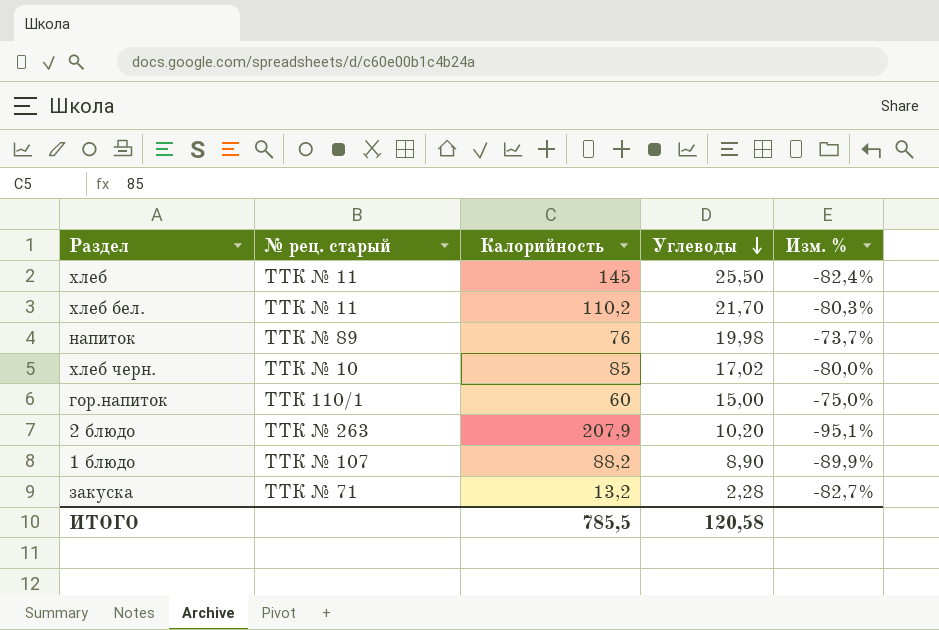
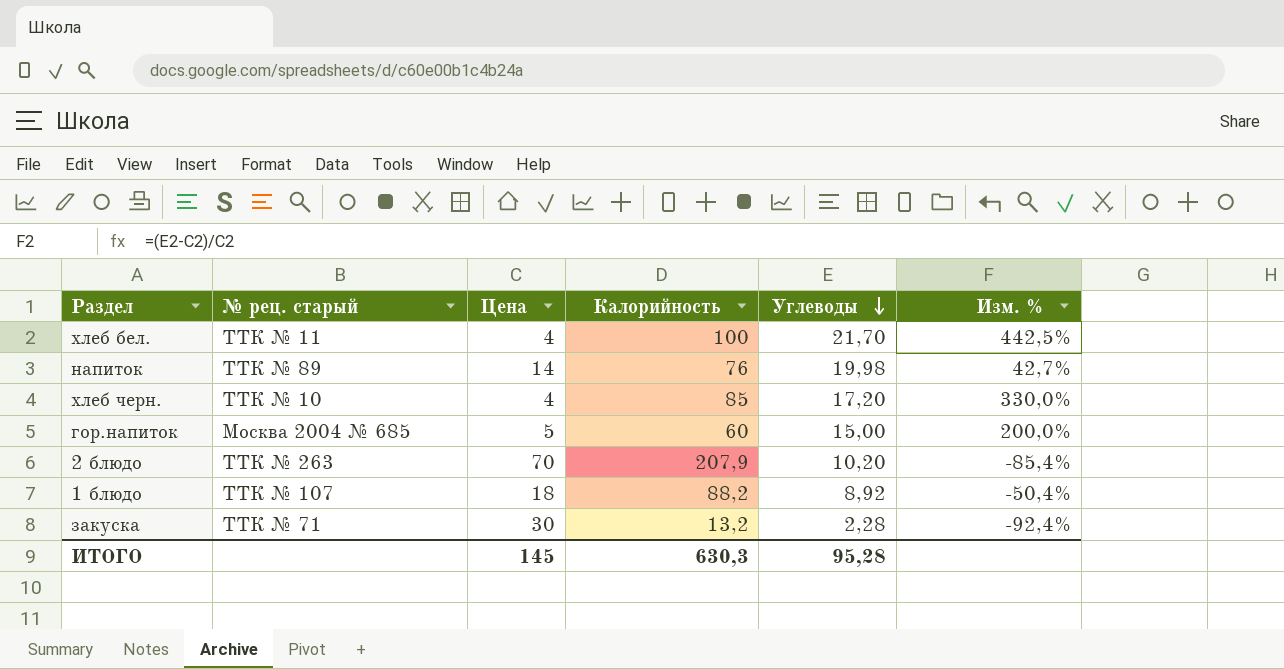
column Цена | position: none -> 3
column Изм. % | formula: ([Углеводы] - [Калорийность]) / [Калорийность] -> ([Углеводы] - [Цена]) / [Цена]
row хлеб: ТТК № 11 | 145 | 25,50 | -82,4% -> none
хлеб бел. | Калорийность: 110,2 -> 100
хлеб черн. | Углеводы: 17,02 -> 17,20
гор.напиток | № рец. старый: ТТК 110/1 -> Москва 2004 № 685
1 блюдо | Углеводы: 8,90 -> 8,92
ИТОГО | Калорийность: 785,5 -> 630,3
ИТОГО | Углеводы: 120,58 -> 95,28

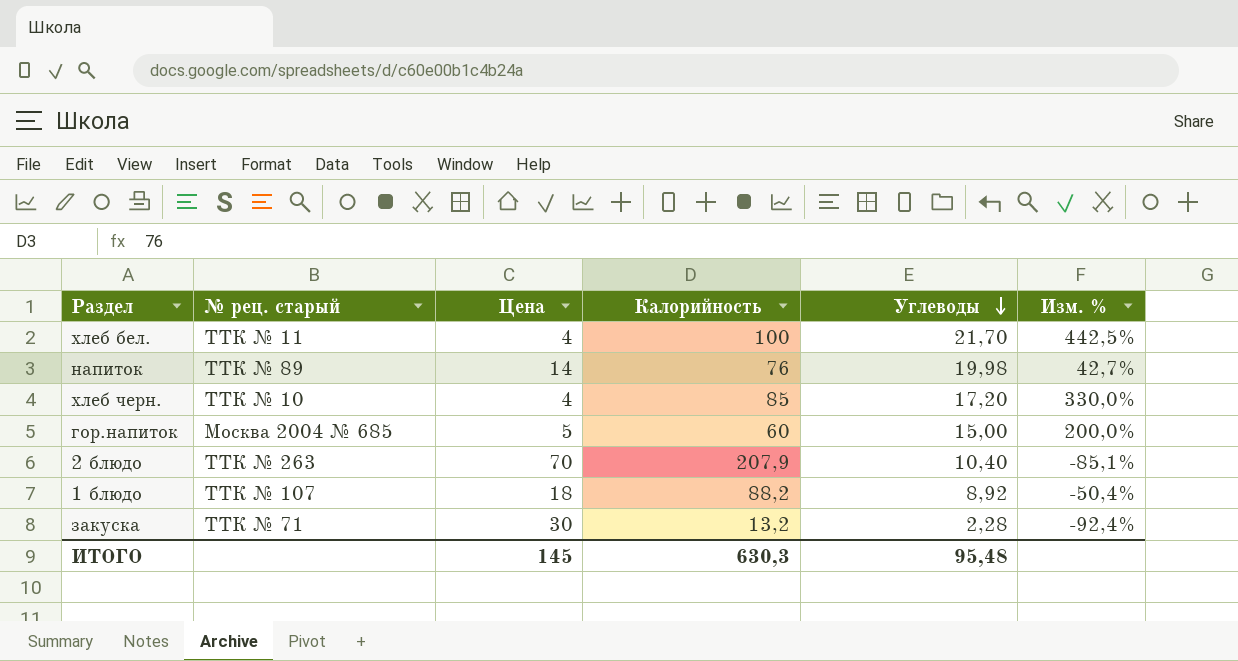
2 блюдо | Углеводы: 10,20 -> 10,40
2 блюдо | Изм. %: -85,4% -> -85,1%
ИТОГО | Углеводы: 95,28 -> 95,48

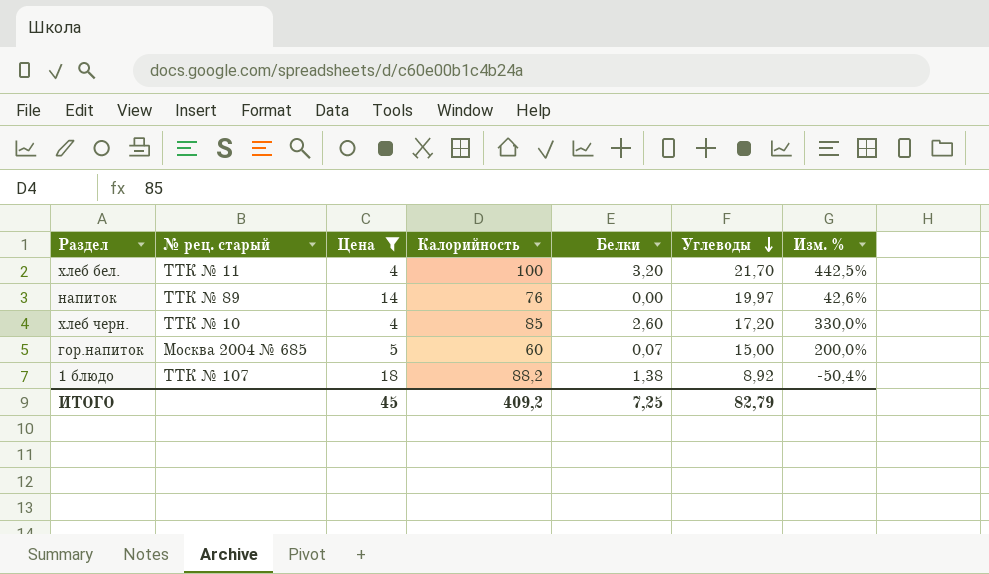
filter: none -> Цена <= 18
column Белки | position: none -> 5
напиток | Углеводы: 19,98 -> 19,97
напиток | Изм. %: 42,7% -> 42,6%
ИТОГО | Цена: 145 -> 45
ИТОГО | Калорийность: 630,3 -> 409,2
ИТОГО | Углеводы: 95,48 -> 82,79

